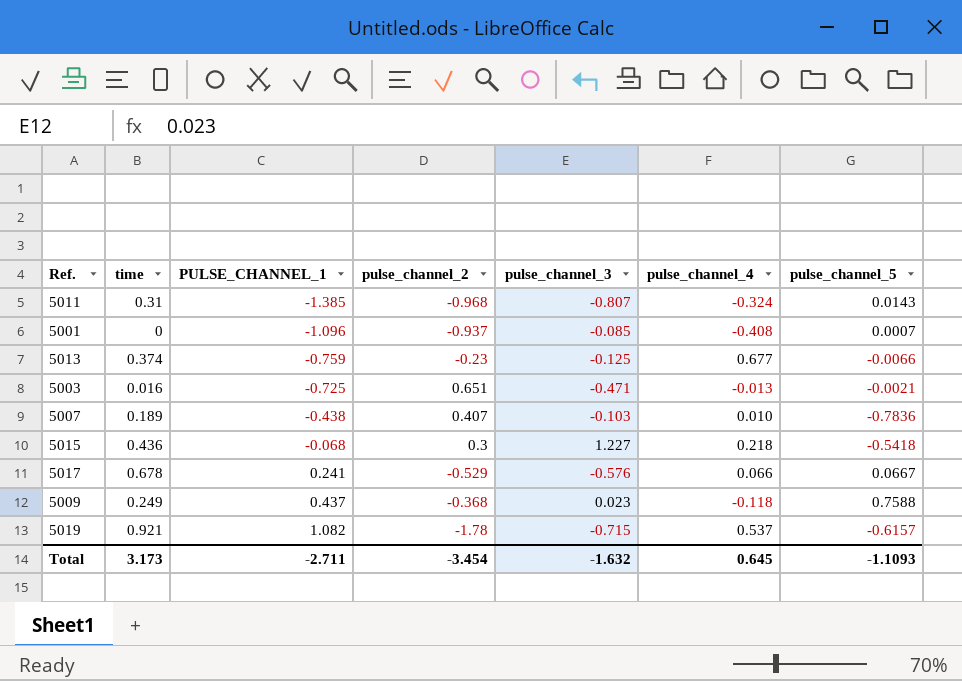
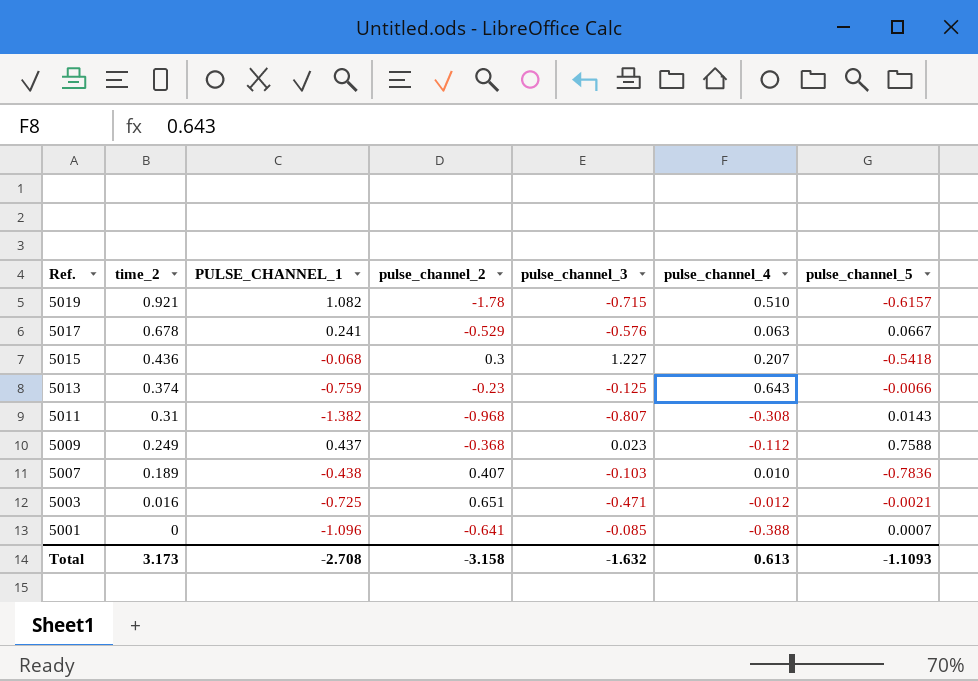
row order: PULSE_CHANNEL_1 ascending -> Ref. descending
column name: time -> time_2
5019 | pulse_channel_4: 0.537 -> 0.510
5017 | pulse_channel_4: 0.066 -> 0.063
5015 | pulse_channel_4: 0.218 -> 0.207
5013 | pulse_channel_4: 0.677 -> 0.643
5011 | PULSE_CHANNEL_1: -1.385 -> -1.382
5011 | pulse_channel_4: -0.324 -> -0.308
5009 | pulse_channel_4: -0.118 -> -0.112
5003 | pulse_channel_4: -0.013 -> -0.012
5001 | pulse_channel_2: -0.937 -> -0.641
5001 | pulse_channel_4: -0.408 -> -0.388
Total | PULSE_CHANNEL_1: -2.711 -> -2.708
Total | pulse_channel_2: -3.454 -> -3.158
Total | pulse_channel_4: 0.645 -> 0.613

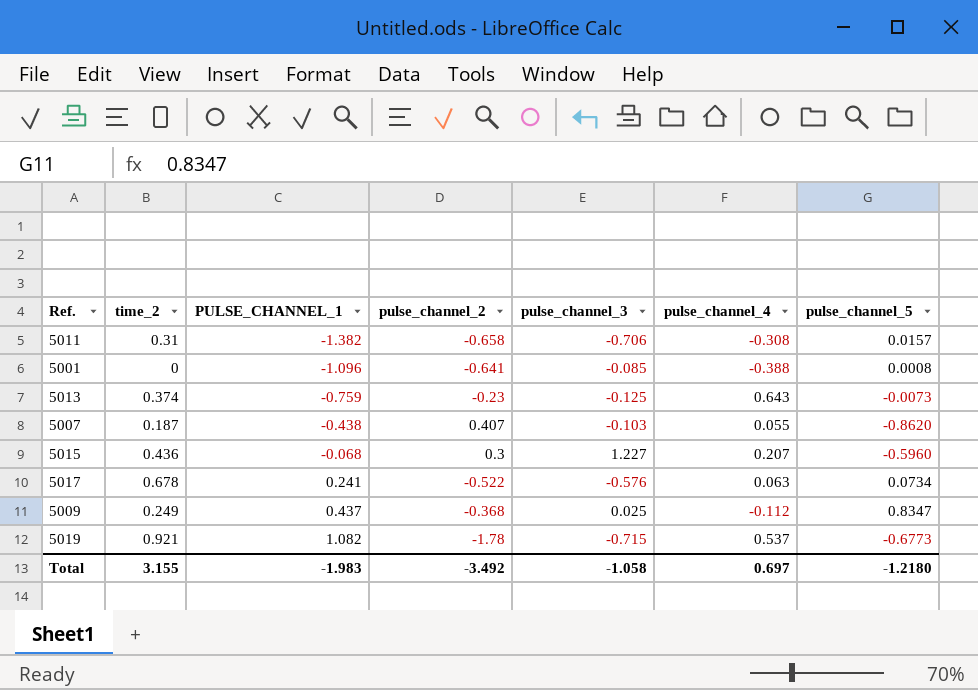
row order: Ref. descending -> PULSE_CHANNEL_1 ascending
row 5003: 0.016 | -0.725 | 0.651 | -0.471 | -0.012 | -0.0021 -> none
5011 | pulse_channel_2: -0.968 -> -0.658
5011 | pulse_channel_3: -0.807 -> -0.706
5011 | pulse_channel_5: 0.0143 -> 0.0157
5001 | pulse_channel_5: 0.0007 -> 0.0008
5013 | pulse_channel_5: -0.0066 -> -0.0073
5007 | time_2: 0.189 -> 0.187
5007 | pulse_channel_4: 0.010 -> 0.055
5007 | pulse_channel_5: -0.7836 -> -0.8620
5015 | pulse_channel_5: -0.5418 -> -0.5960
5017 | pulse_channel_2: -0.529 -> -0.522
5017 | pulse_channel_5: 0.0667 -> 0.0734
5009 | pulse_channel_3: 0.023 -> 0.025
5009 | pulse_channel_5: 0.7588 -> 0.8347
5019 | pulse_channel_4: 0.510 -> 0.537
5019 | pulse_channel_5: -0.6157 -> -0.6773
Total | time_2: 3.173 -> 3.155
Total | PULSE_CHANNEL_1: -2.708 -> -1.983
Total | pulse_channel_2: -3.158 -> -3.492
Total | pulse_channel_3: -1.632 -> -1.058
Total | pulse_channel_4: 0.613 -> 0.697
Total | pulse_channel_5: -1.1093 -> -1.2180

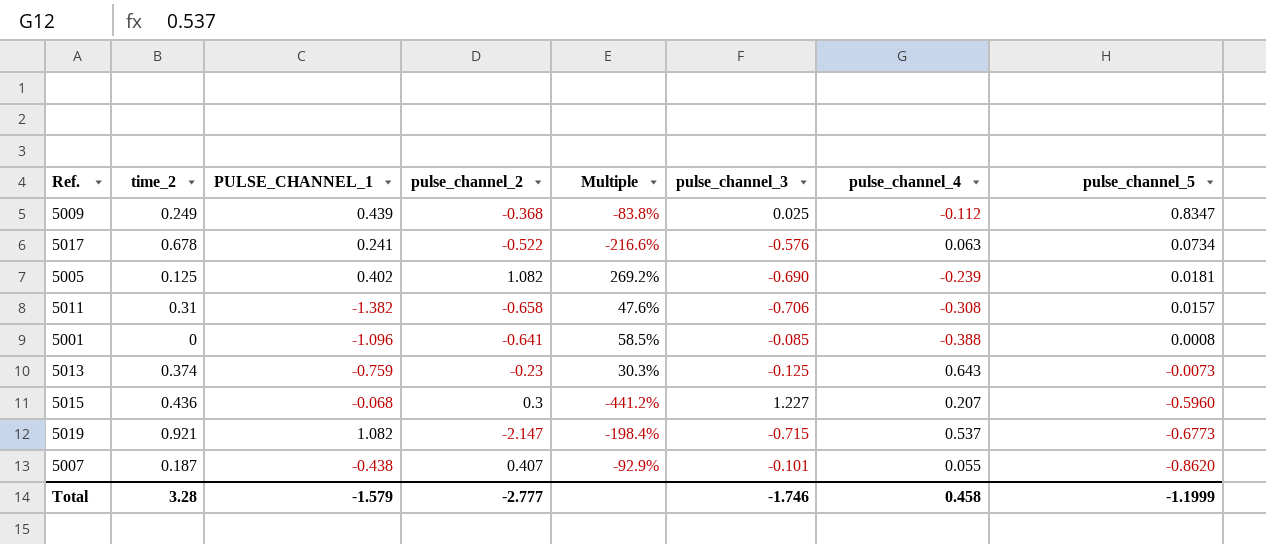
row order: PULSE_CHANNEL_1 ascending -> pulse_channel_5 descending
column Multiple | formula: none -> [pulse_channel_2] / [PULSE_CHANNEL_1]
5009 | PULSE_CHANNEL_1: 0.437 -> 0.439
row 5005: none -> 0.125 | 0.402 | 1.082 | 269.2% | -0.690 | -0.239 | 0.0181
5019 | pulse_channel_2: -1.78 -> -2.147
5007 | pulse_channel_3: -0.103 -> -0.101
Total | time_2: 3.155 -> 3.28
Total | PULSE_CHANNEL_1: -1.983 -> -1.579
Total | pulse_channel_2: -3.492 -> -2.777
Total | pulse_channel_3: -1.058 -> -1.746
Total | pulse_channel_4: 0.697 -> 0.458
Total | pulse_channel_5: -1.2180 -> -1.1999

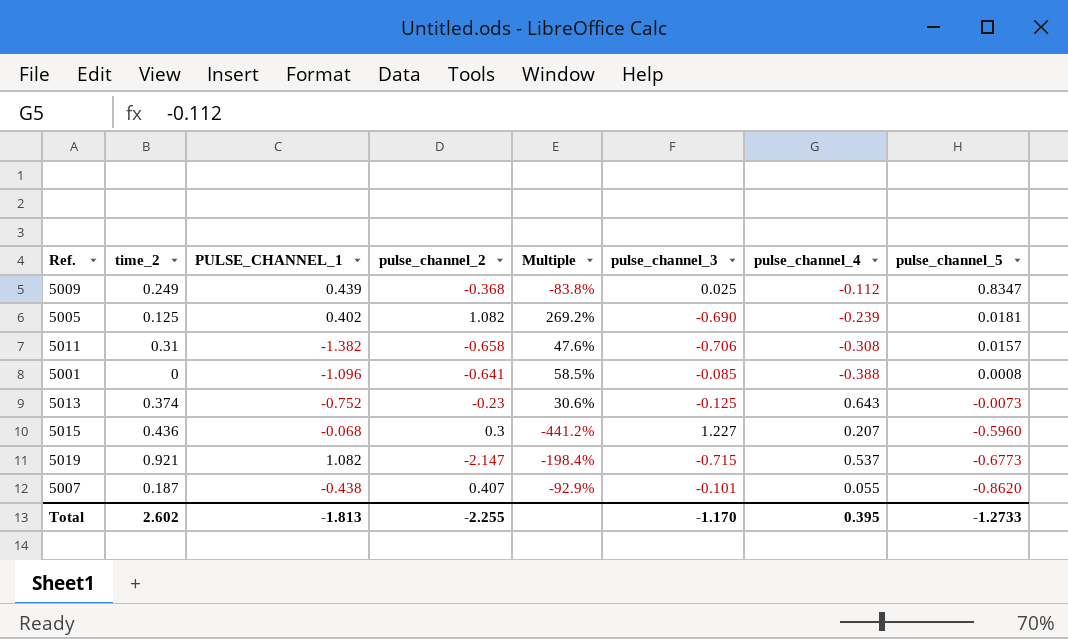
row 5017: 0.678 | 0.241 | -0.522 | -216.6% | -0.576 | 0.063 | 0.0734 -> none
5013 | PULSE_CHANNEL_1: -0.759 -> -0.752
5013 | Multiple: 30.3% -> 30.6%
Total | time_2: 3.28 -> 2.602
Total | PULSE_CHANNEL_1: -1.579 -> -1.813
Total | pulse_channel_2: -2.777 -> -2.255
Total | pulse_channel_3: -1.746 -> -1.170
Total | pulse_channel_4: 0.458 -> 0.395
Total | pulse_channel_5: -1.1999 -> -1.2733

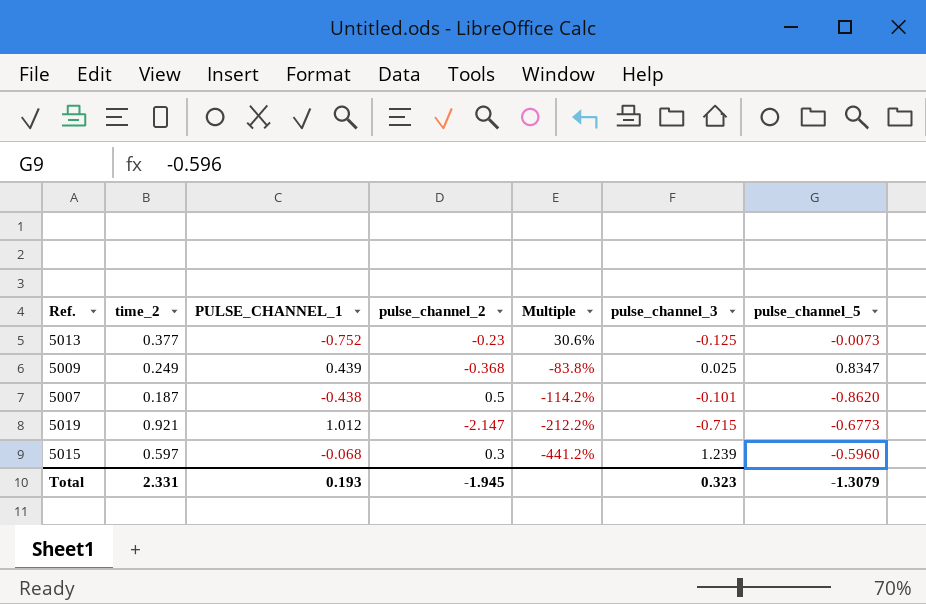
row order: pulse_channel_5 descending -> Multiple descending
column pulse_channel_4 | position: 7 -> none
row 5005: 0.125 | 0.402 | 1.082 | 269.2% | -0.690 | -0.239 | 0.0181 -> none
row 5011: 0.31 | -1.382 | -0.658 | 47.6% | -0.706 | -0.308 | 0.0157 -> none
row 5001: 0 | -1.096 | -0.641 | 58.5% | -0.085 | -0.388 | 0.0008 -> none
5013 | time_2: 0.374 -> 0.377
5007 | pulse_channel_2: 0.407 -> 0.5
5007 | Multiple: -92.9% -> -114.2%
5019 | PULSE_CHANNEL_1: 1.082 -> 1.012
5019 | Multiple: -198.4% -> -212.2%
5015 | time_2: 0.436 -> 0.597
5015 | pulse_channel_3: 1.227 -> 1.239
Total | time_2: 2.602 -> 2.331
Total | PULSE_CHANNEL_1: -1.813 -> 0.193
Total | pulse_channel_2: -2.255 -> -1.945
Total | pulse_channel_3: -1.170 -> 0.323
Total | pulse_channel_5: -1.2733 -> -1.3079

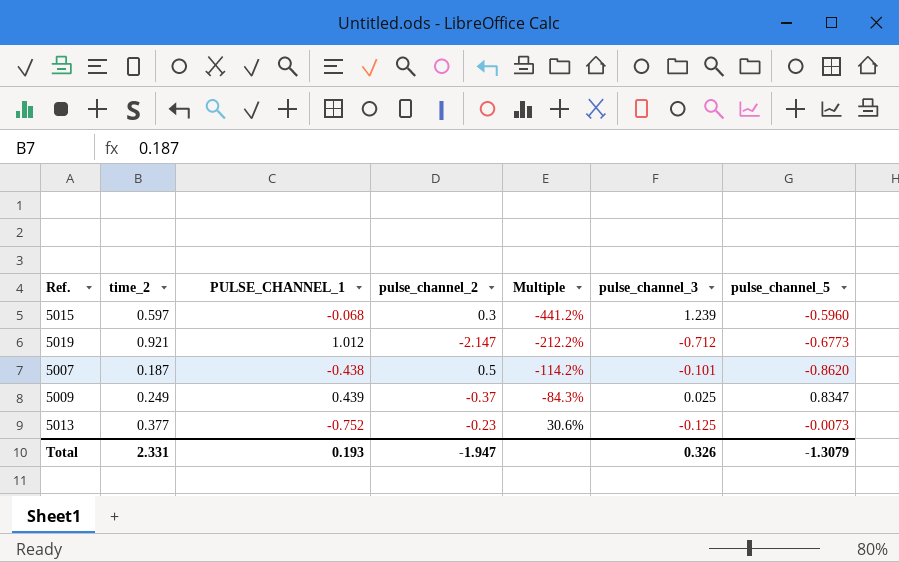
row order: Multiple descending -> Multiple ascending
5019 | pulse_channel_3: -0.715 -> -0.712
5009 | pulse_channel_2: -0.368 -> -0.37
5009 | Multiple: -83.8% -> -84.3%
Total | pulse_channel_2: -1.945 -> -1.947
Total | pulse_channel_3: 0.323 -> 0.326

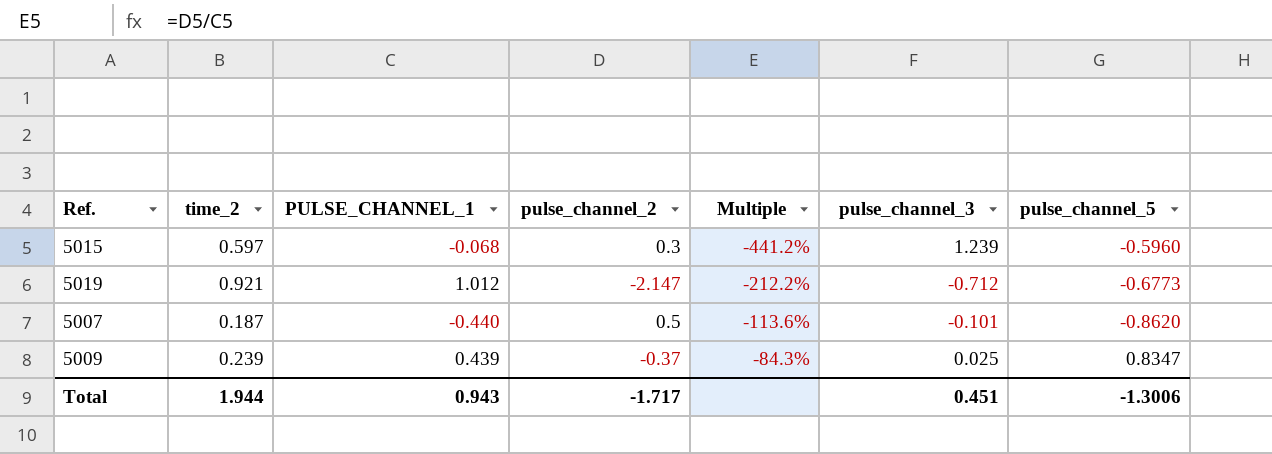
row 5013: 0.377 | -0.752 | -0.23 | 30.6% | -0.125 | -0.0073 -> none
5007 | PULSE_CHANNEL_1: -0.438 -> -0.440
5007 | Multiple: -114.2% -> -113.6%
5009 | time_2: 0.249 -> 0.239
Total | time_2: 2.331 -> 1.944
Total | PULSE_CHANNEL_1: 0.193 -> 0.943
Total | pulse_channel_2: -1.947 -> -1.717
Total | pulse_channel_3: 0.326 -> 0.451
Total | pulse_channel_5: -1.3079 -> -1.3006

